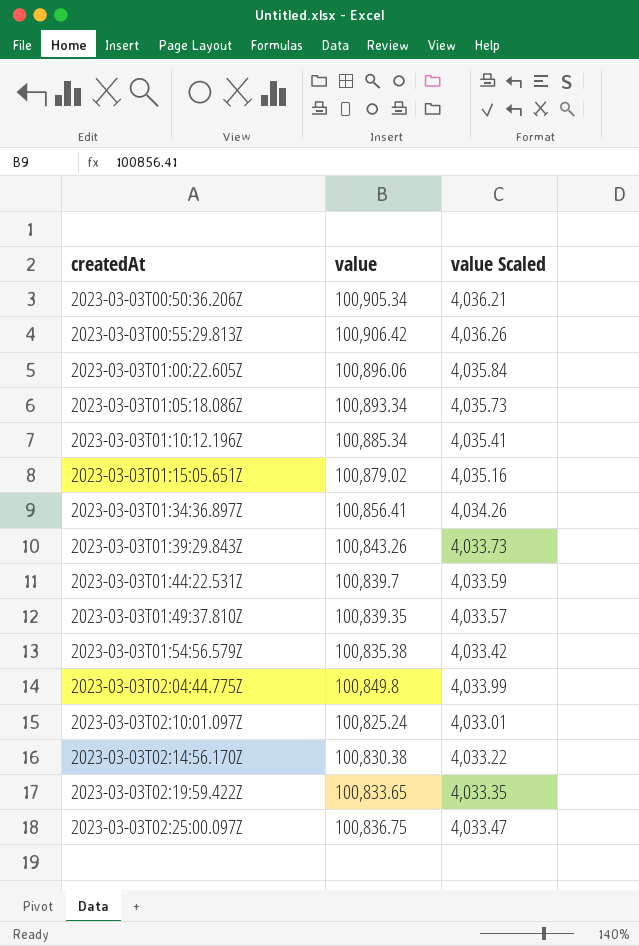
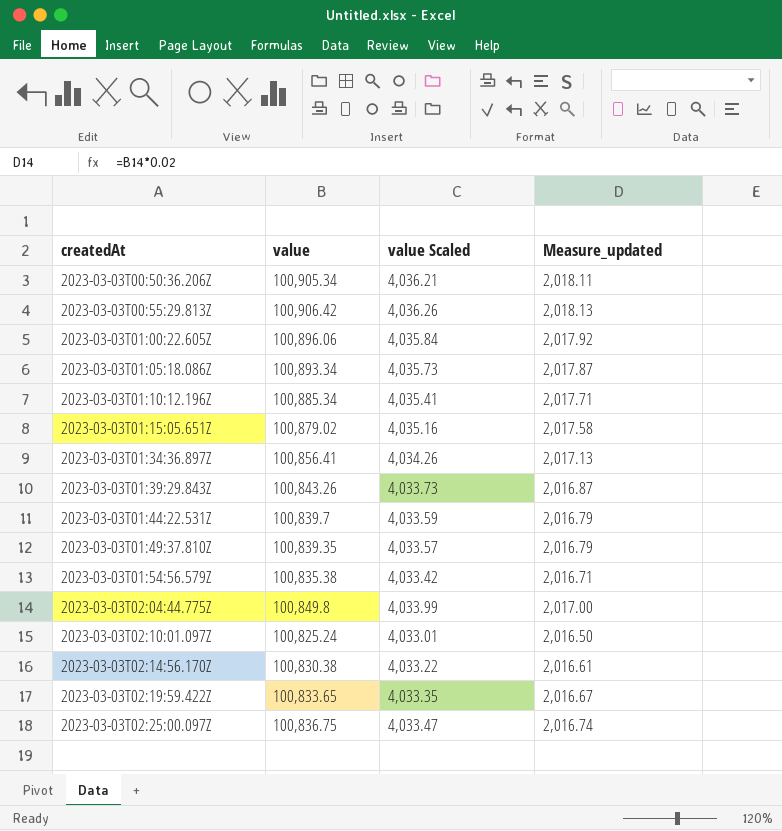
column Measure_updated | formula: none -> [value] * 0.02

